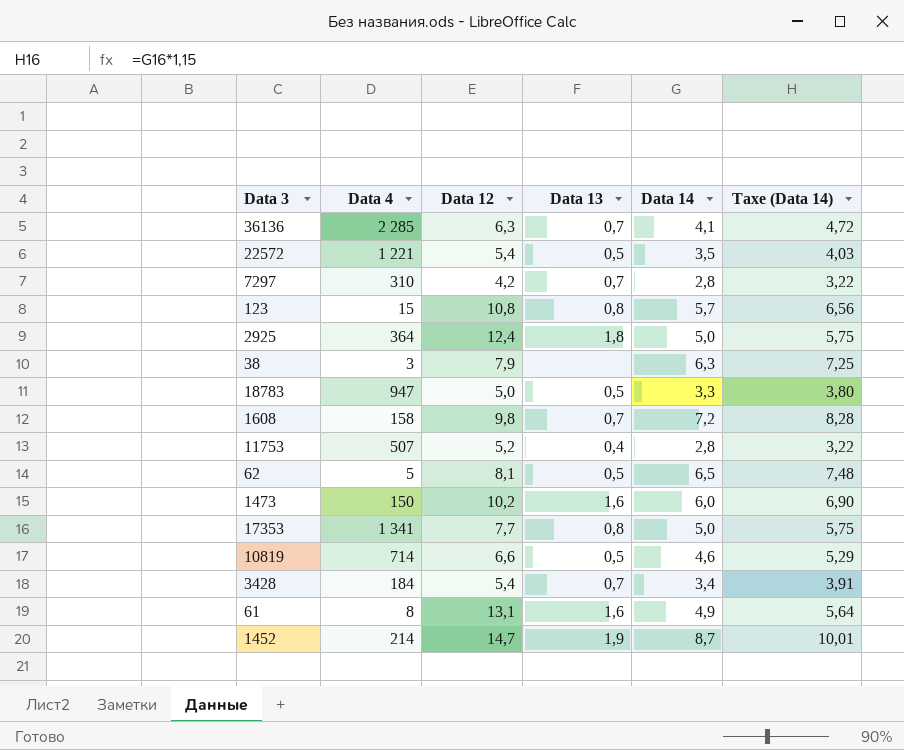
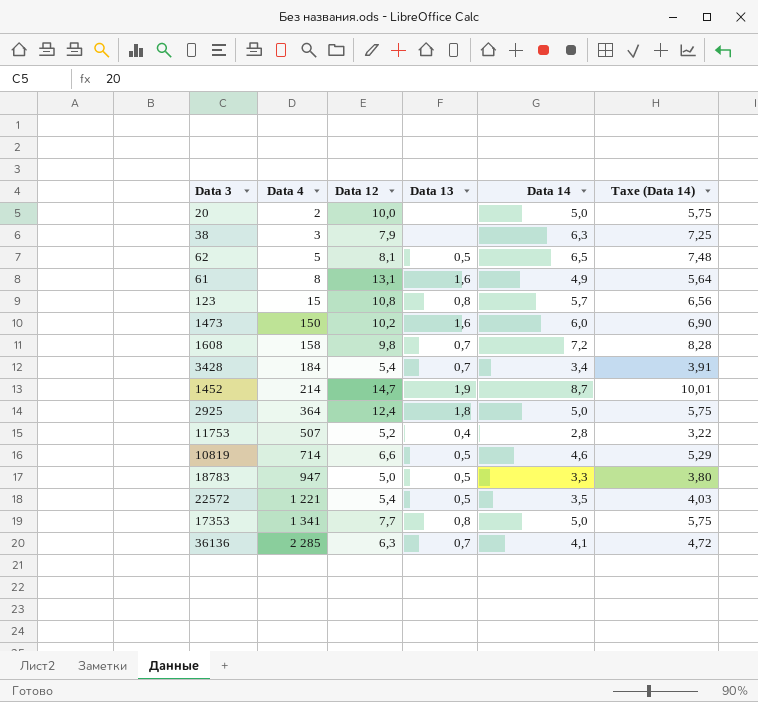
row order: none -> Data 4 ascending
row 7297: 310 | 4,2 | 0,7 | 2,8 | 3,22 -> none
row 20: none -> 2 | 10,0 | none | 5,0 | 5,75

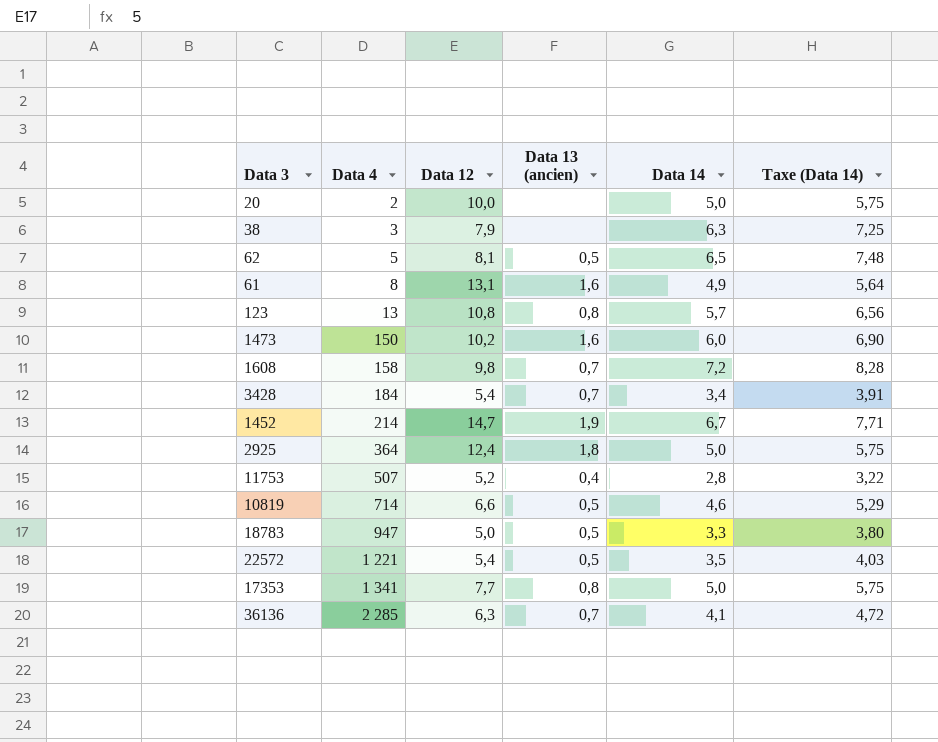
column name: Data 13 -> Data 13 (ancien)
123 | Data 4: 15 -> 13
1452 | Data 14: 8,7 -> 6,7
1452 | Taxe (Data 14): 10,01 -> 7,71

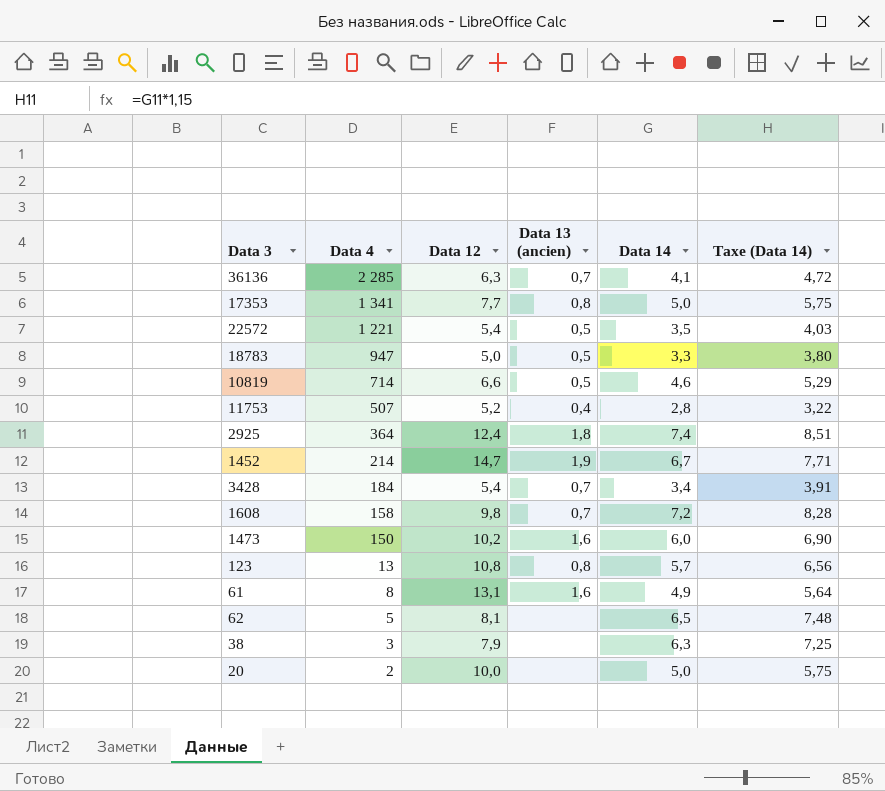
row order: Data 4 ascending -> Data 4 descending
2925 | Data 14: 5,0 -> 7,4
2925 | Taxe (Data 14): 5,75 -> 8,51
62 | Data 13 (ancien): 0,5 -> none

